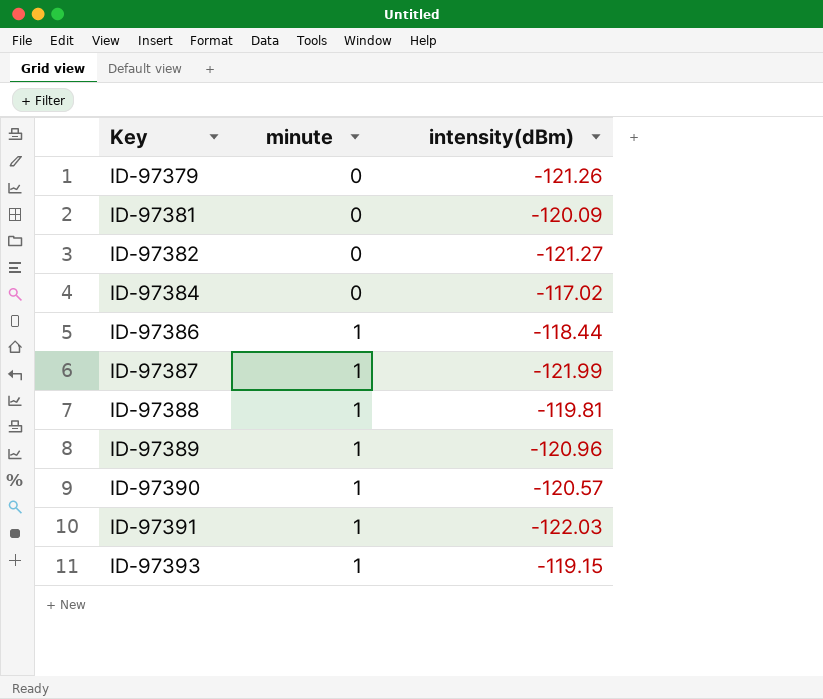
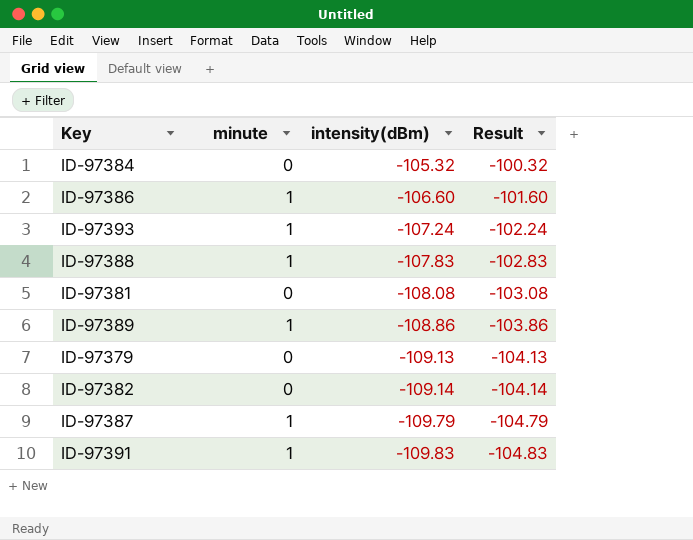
row order: Key ascending -> intensity(dBm) descending
column Result | formula: none -> [intensity(dBm)] + 5
row ID-97390: 1 | -120.57 -> none
ID-97384 | intensity(dBm): -117.02 -> -105.32
ID-97386 | intensity(dBm): -118.44 -> -106.60
ID-97393 | intensity(dBm): -119.15 -> -107.24
ID-97388 | intensity(dBm): -119.81 -> -107.83
ID-97381 | intensity(dBm): -120.09 -> -108.08
ID-97389 | intensity(dBm): -120.96 -> -108.86
ID-97379 | intensity(dBm): -121.26 -> -109.13
ID-97382 | intensity(dBm): -121.27 -> -109.14
ID-97387 | intensity(dBm): -121.99 -> -109.79
ID-97391 | intensity(dBm): -122.03 -> -109.83

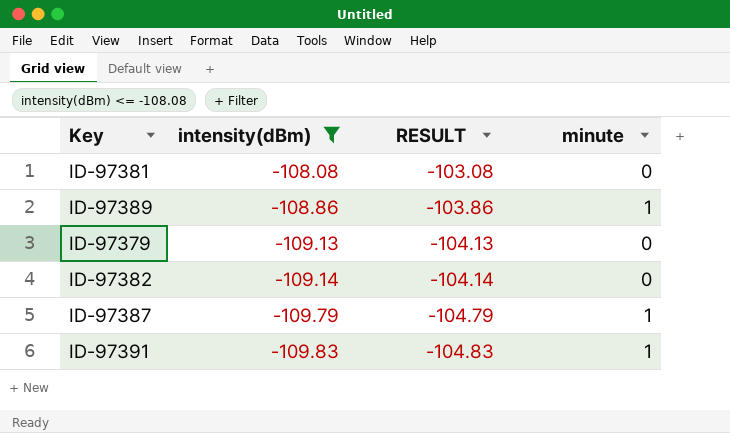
filter: none -> intensity(dBm) <= -108.08
column name: Result -> RESULT
column minute | position: 2 -> 4

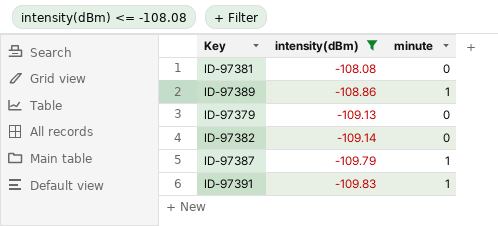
column RESULT | formula: [intensity(dBm)] + 5 -> none

